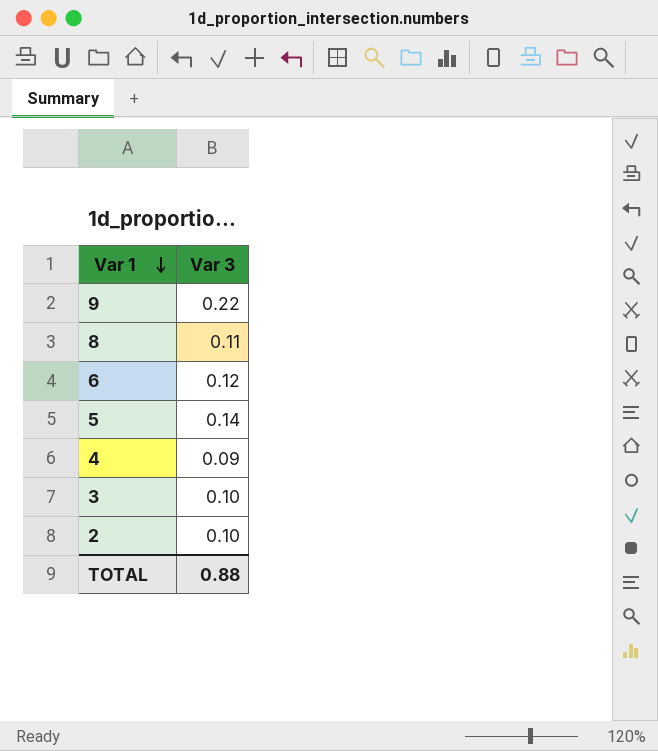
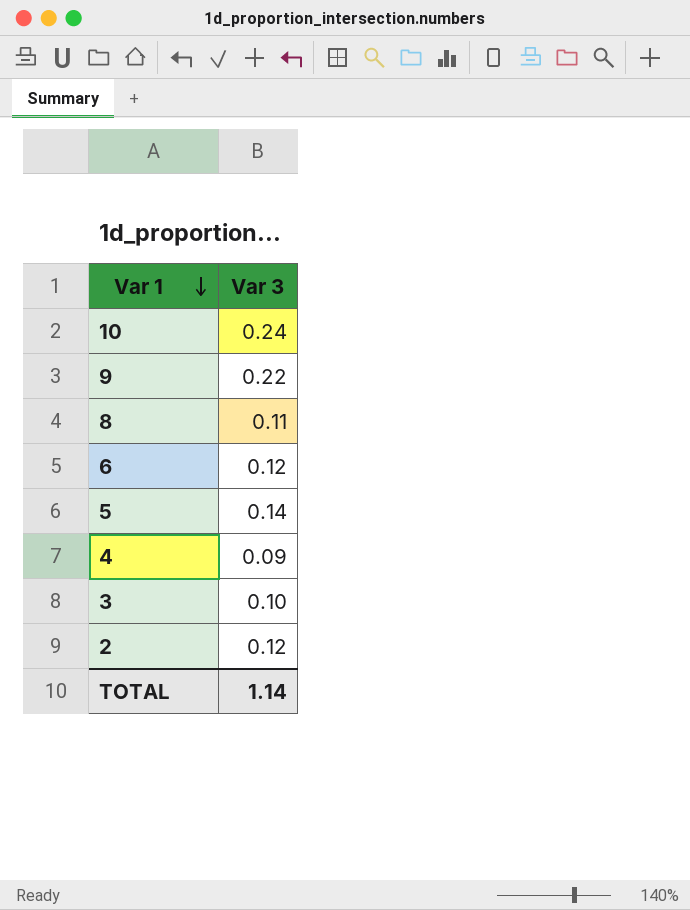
row 10: none -> 0.24
2 | Var 3: 0.10 -> 0.12
TOTAL | Var 3: 0.88 -> 1.14

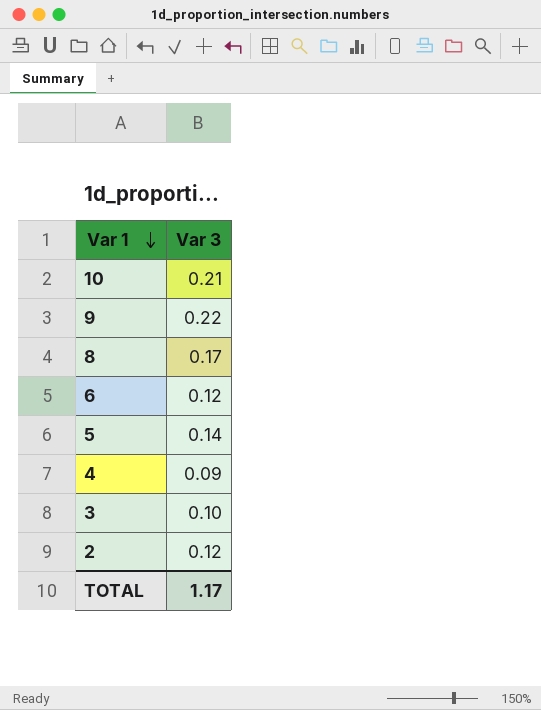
10 | Var 3: 0.24 -> 0.21
8 | Var 3: 0.11 -> 0.17
TOTAL | Var 3: 1.14 -> 1.17

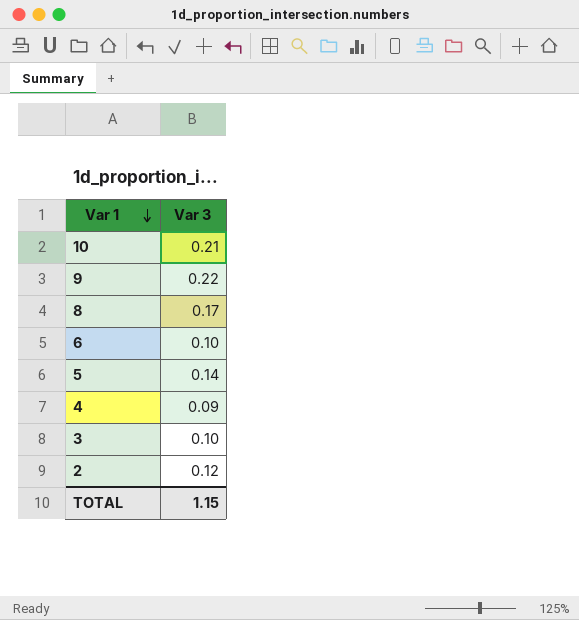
6 | Var 3: 0.12 -> 0.10
TOTAL | Var 3: 1.17 -> 1.15

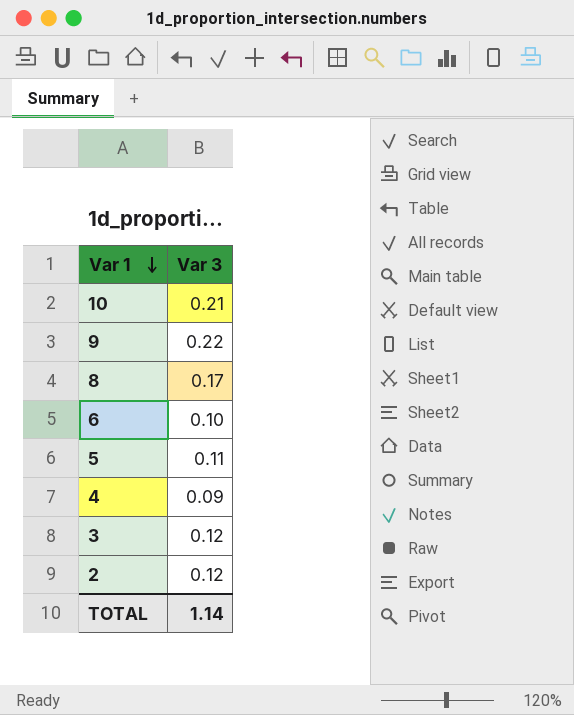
5 | Var 3: 0.14 -> 0.11
3 | Var 3: 0.10 -> 0.12
TOTAL | Var 3: 1.15 -> 1.14

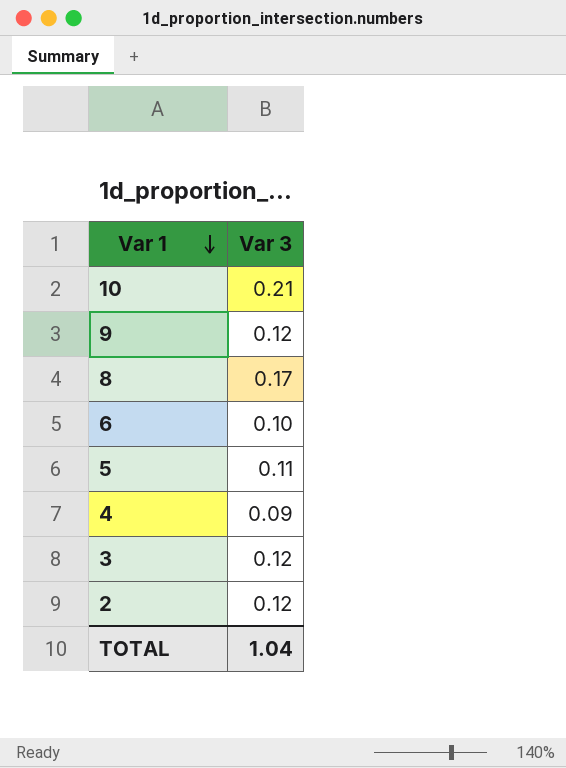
9 | Var 3: 0.22 -> 0.12
TOTAL | Var 3: 1.14 -> 1.04

